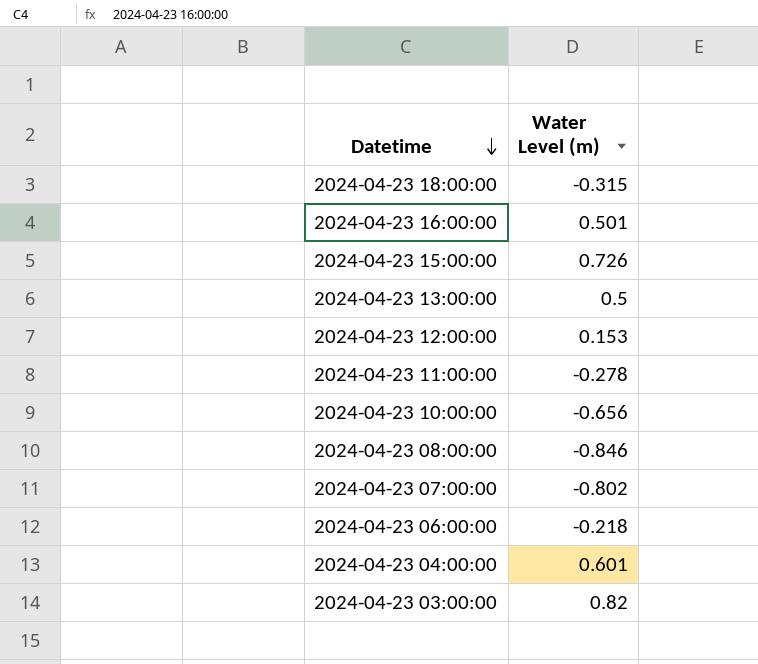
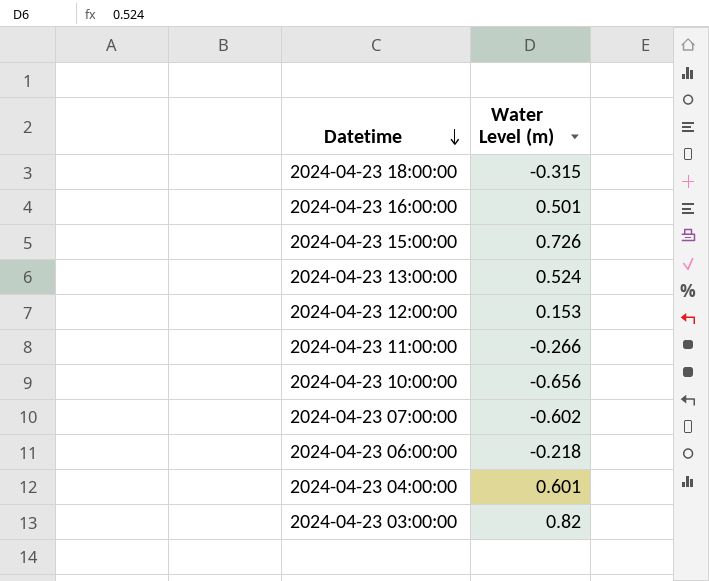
row 2024-04-23 08:00:00: -0.846 -> none
2024-04-23 13:00:00 | Water Level (m): 0.5 -> 0.524
2024-04-23 11:00:00 | Water Level (m): -0.278 -> -0.266
2024-04-23 07:00:00 | Water Level (m): -0.802 -> -0.602

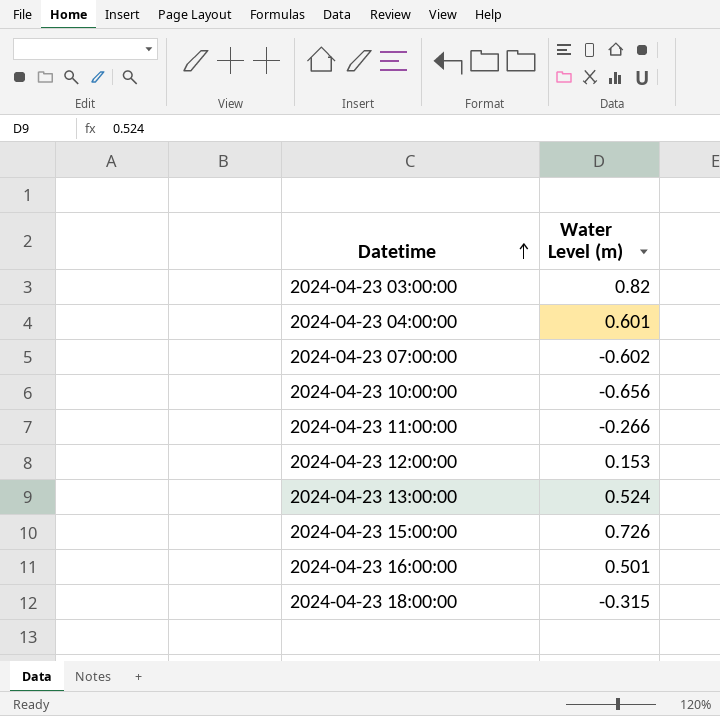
row order: Datetime descending -> Datetime ascending
row 2024-04-23 06:00:00: -0.218 -> none

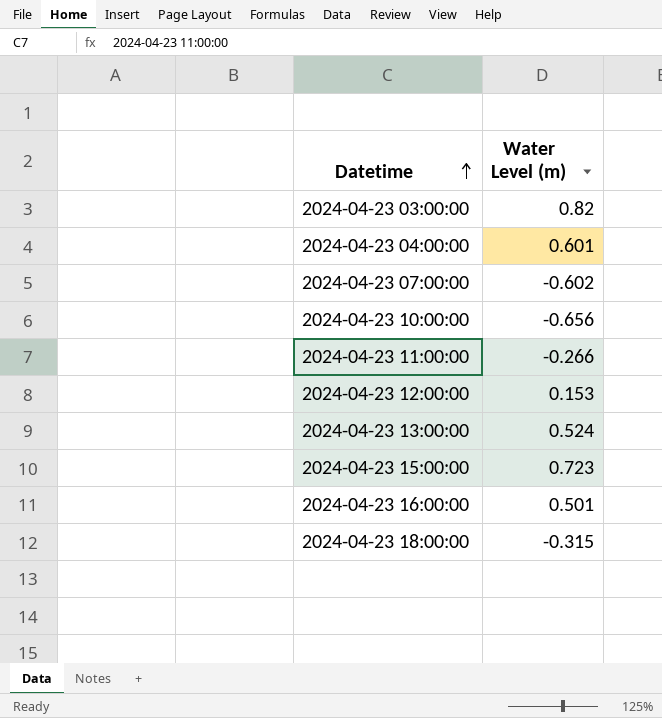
2024-04-23 15:00:00 | Water Level (m): 0.726 -> 0.723

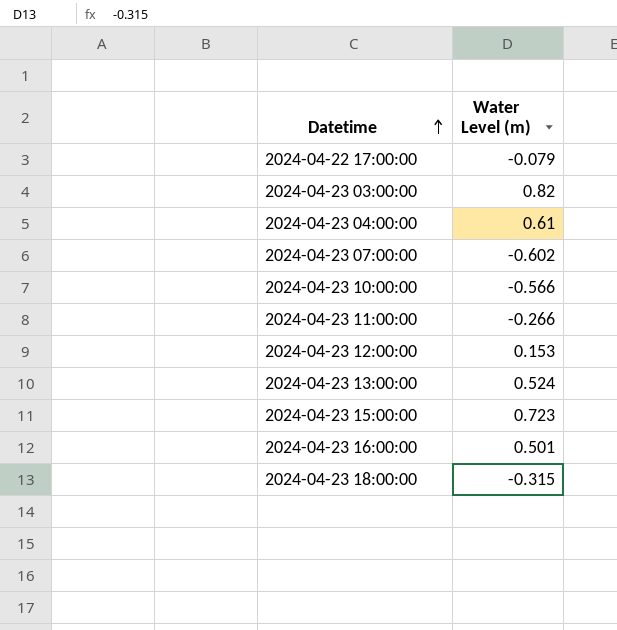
row 2024-04-22 17:00:00: none -> -0.079
2024-04-23 04:00:00 | Water Level (m): 0.601 -> 0.61
2024-04-23 10:00:00 | Water Level (m): -0.656 -> -0.566

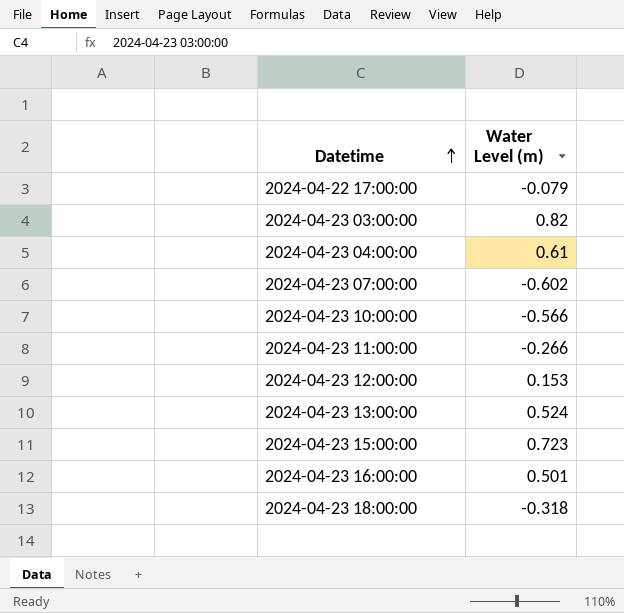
2024-04-23 18:00:00 | Water Level (m): -0.315 -> -0.318

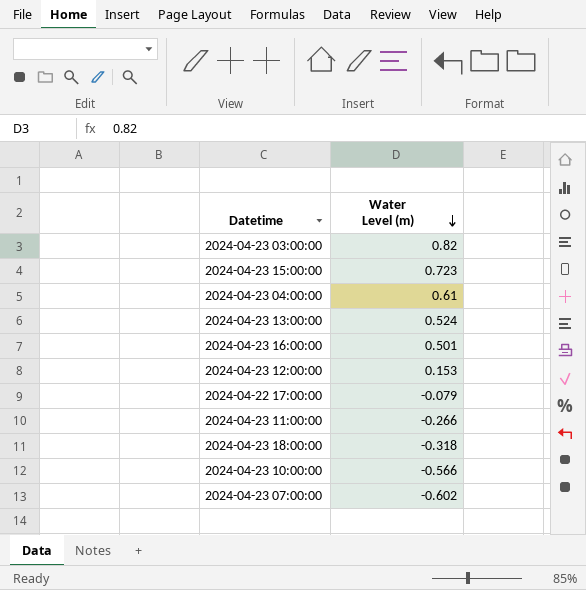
row order: Datetime ascending -> Water Level (m) descending

